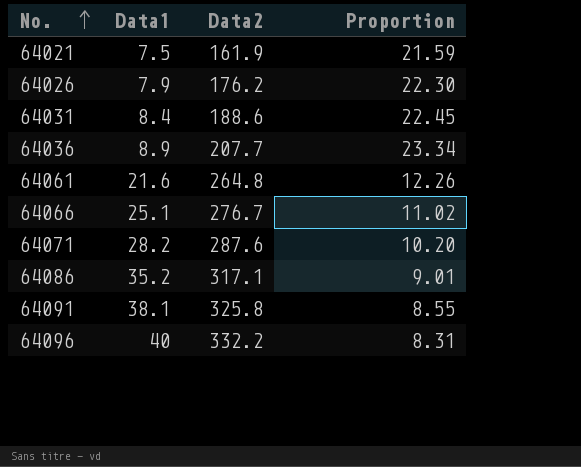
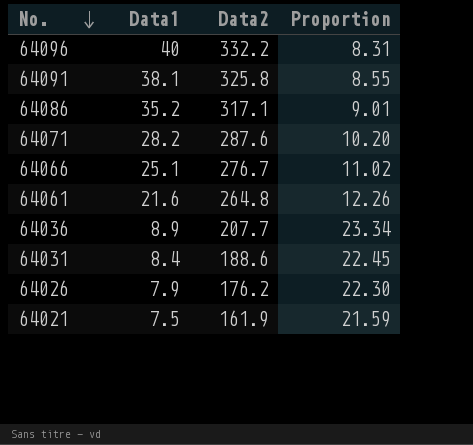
row order: No. ascending -> No. descending

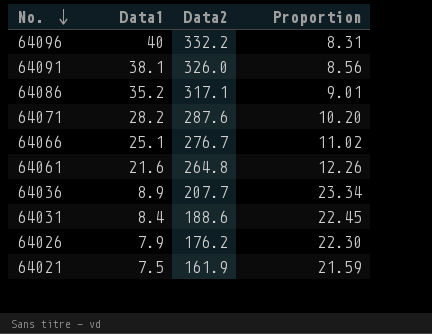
64091 | Data2: 325.8 -> 326.0
64091 | Proportion: 8.55 -> 8.56

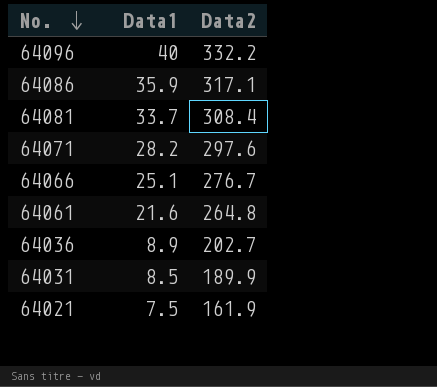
column Proportion | formula: [Data2] / [Data1] -> none
row 64091: 38.1 | 326.0 | 8.56 -> none
row 64026: 7.9 | 176.2 | 22.30 -> none
64086 | Data1: 35.2 -> 35.9
row 64081: none -> 33.7 | 308.4
64071 | Data2: 287.6 -> 297.6
64036 | Data2: 207.7 -> 202.7
64031 | Data1: 8.4 -> 8.5
64031 | Data2: 188.6 -> 189.9

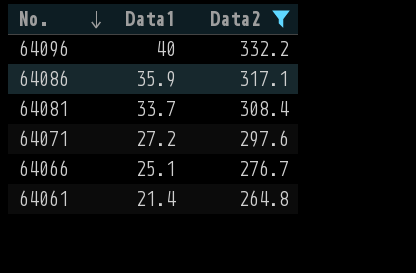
filter: none -> Data2 >= 264.8
64071 | Data1: 28.2 -> 27.2
64061 | Data1: 21.6 -> 21.4

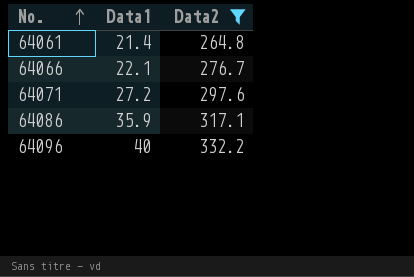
row order: No. descending -> No. ascending
row 64081: 33.7 | 308.4 -> none
64066 | Data1: 25.1 -> 22.1

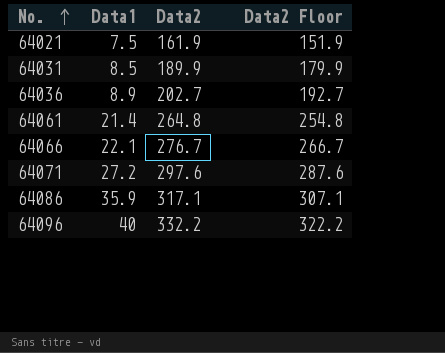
filter: Data2 >= 264.8 -> none
column Data2 Floor | formula: none -> [Data2] - 10

